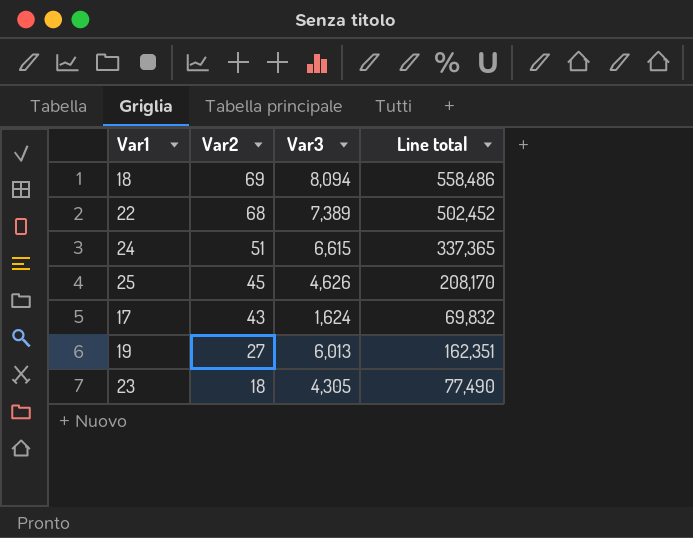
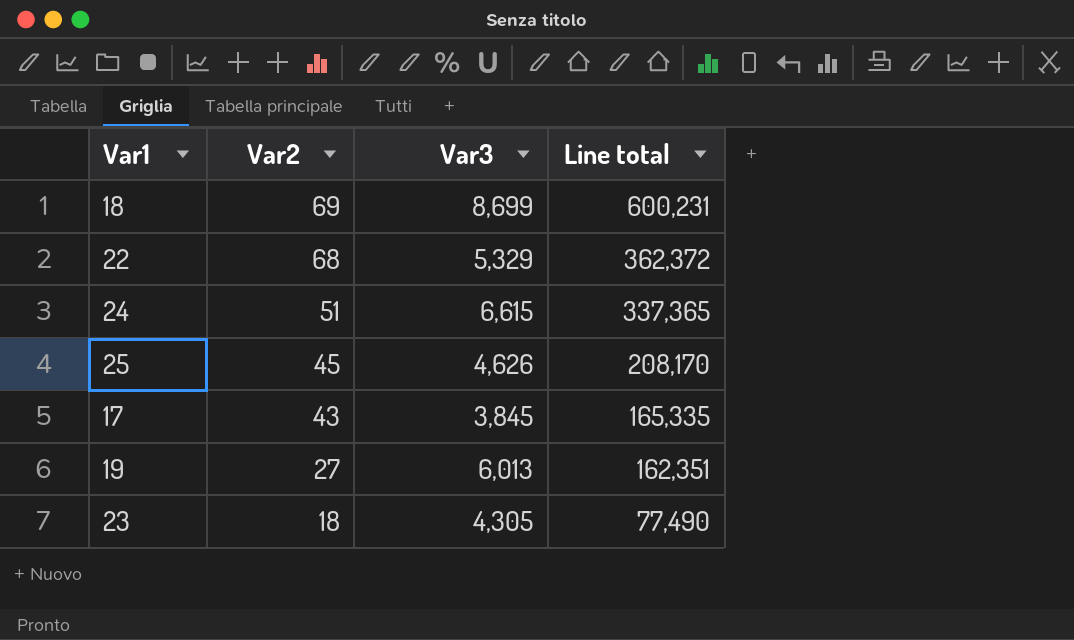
18 | Var3: 8,094 -> 8,699
18 | Line total: 558,486 -> 600,231
22 | Var3: 7,389 -> 5,329
22 | Line total: 502,452 -> 362,372
17 | Var3: 1,624 -> 3,845
17 | Line total: 69,832 -> 165,335

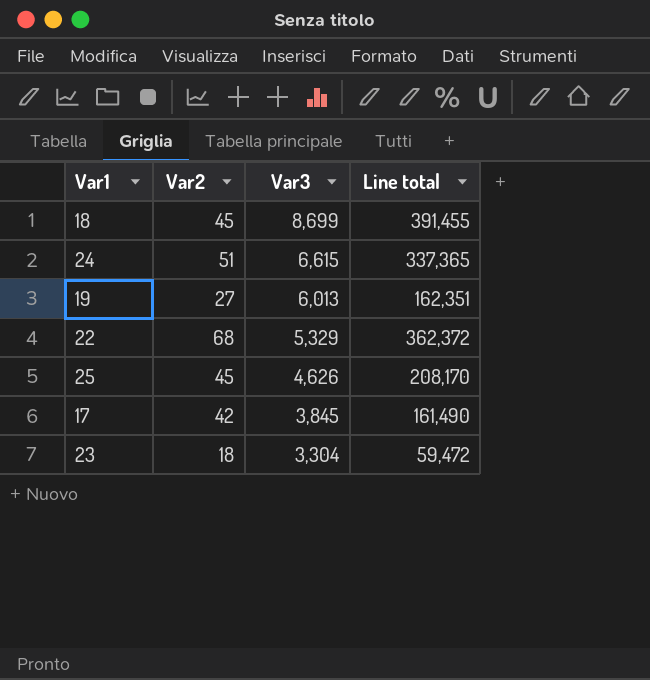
row order: Var2 descending -> Var3 descending
18 | Var2: 69 -> 45
18 | Line total: 600,231 -> 391,455
17 | Var2: 43 -> 42
17 | Line total: 165,335 -> 161,490
23 | Var3: 4,305 -> 3,304
23 | Line total: 77,490 -> 59,472

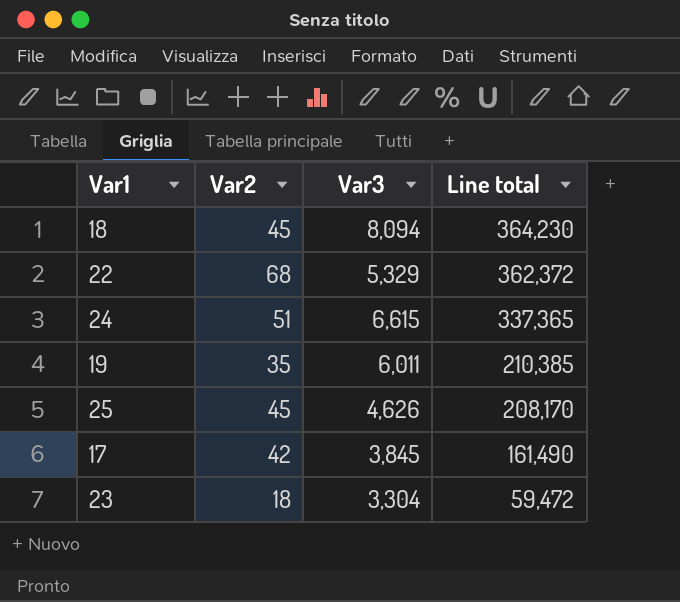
row order: Var3 descending -> Line total descending
18 | Var3: 8,699 -> 8,094
18 | Line total: 391,455 -> 364,230
19 | Var2: 27 -> 35
19 | Var3: 6,013 -> 6,011
19 | Line total: 162,351 -> 210,385

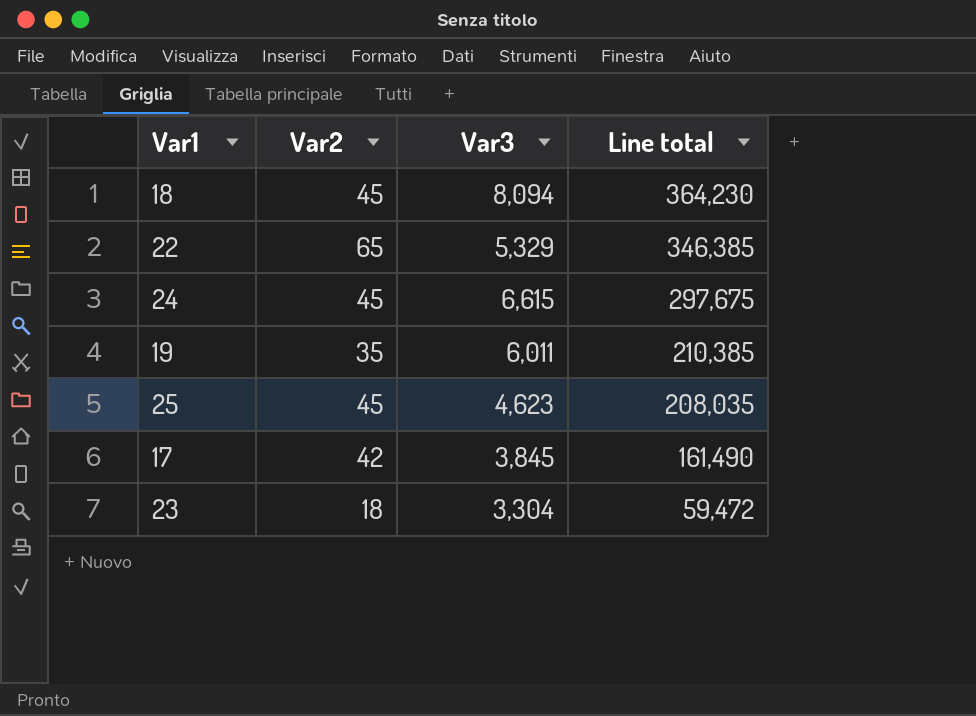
22 | Var2: 68 -> 65
22 | Line total: 362,372 -> 346,385
24 | Var2: 51 -> 45
24 | Line total: 337,365 -> 297,675
25 | Var3: 4,626 -> 4,623
25 | Line total: 208,170 -> 208,035

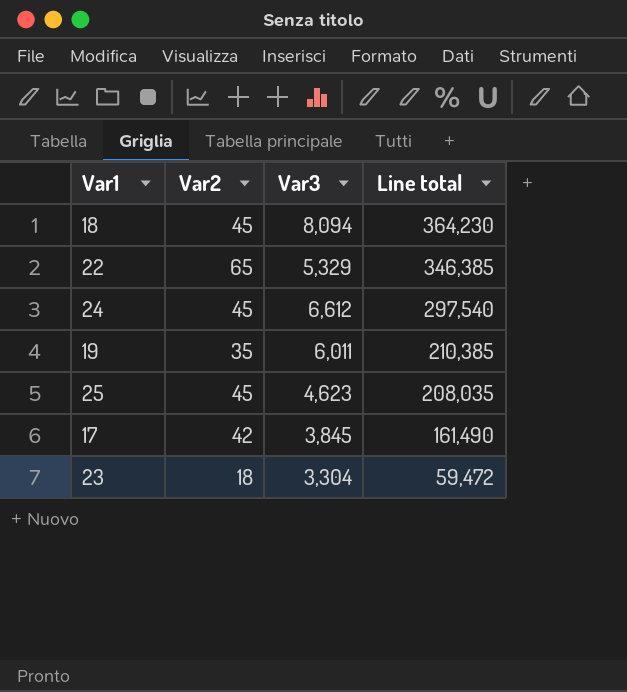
24 | Var3: 6,615 -> 6,612
24 | Line total: 297,675 -> 297,540

